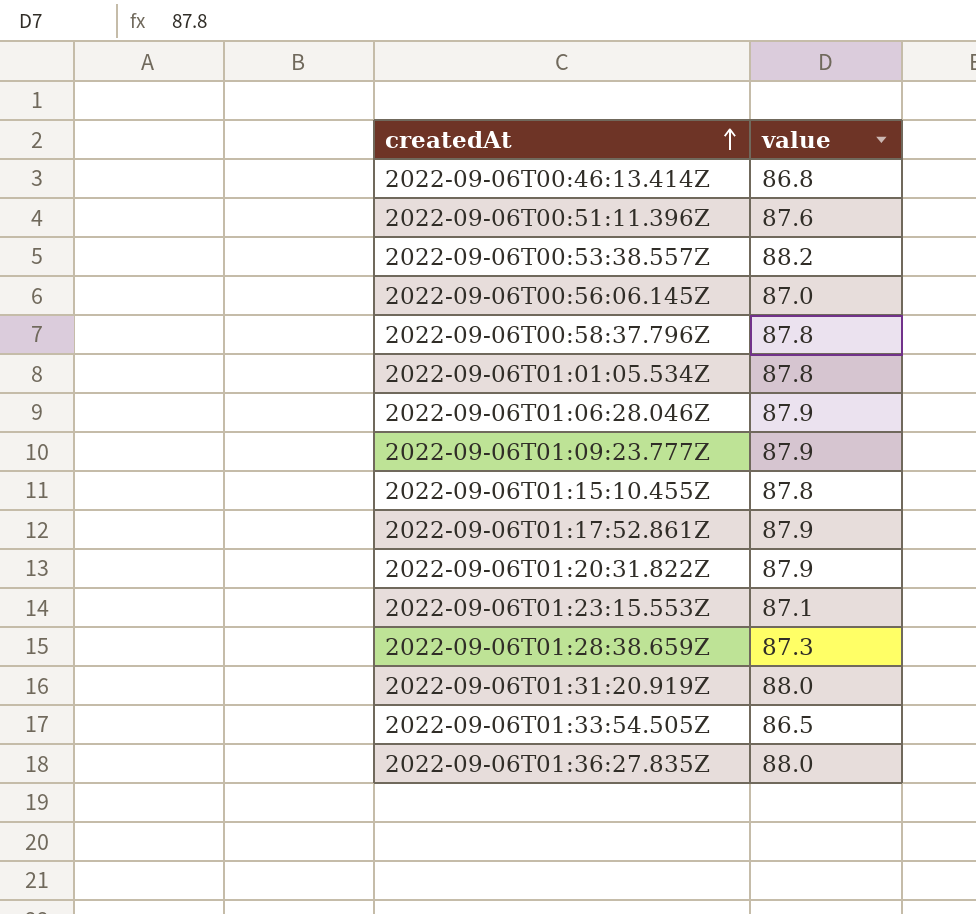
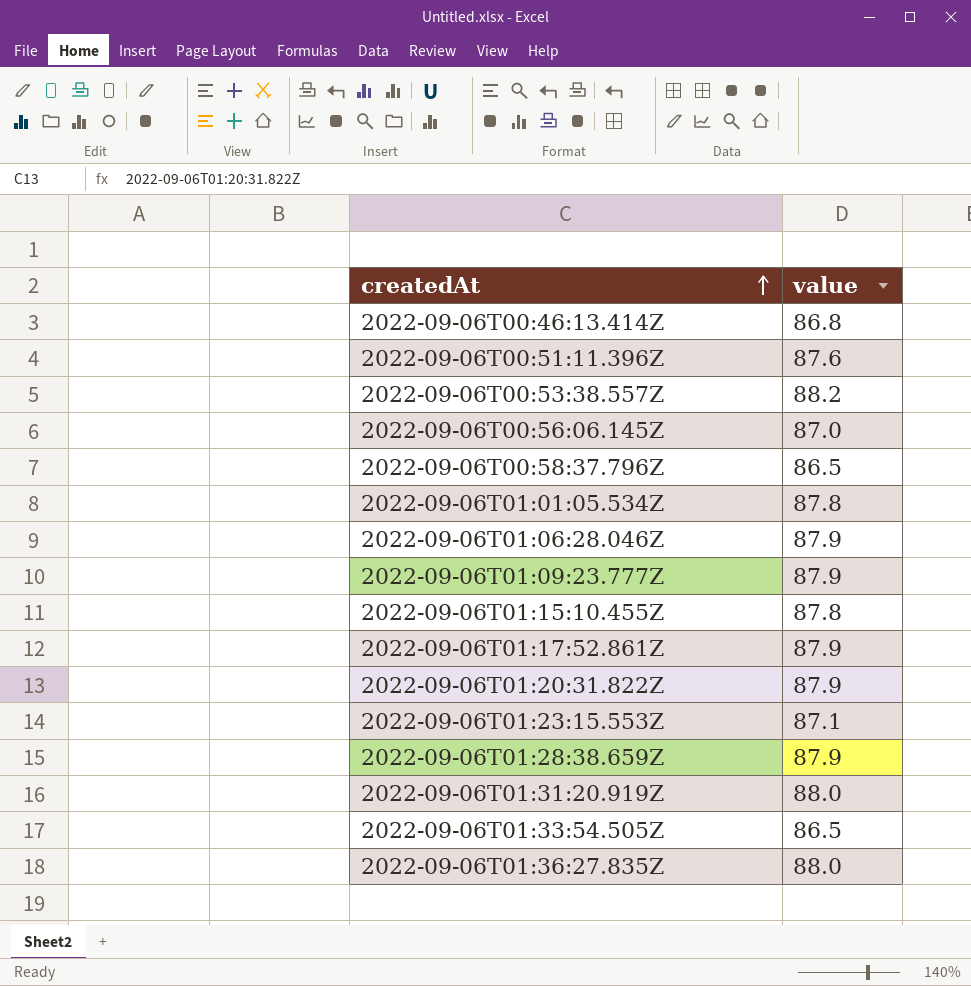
2022-09-06T00:58:37.796Z | value: 87.8 -> 86.5
2022-09-06T01:28:38.659Z | value: 87.3 -> 87.9

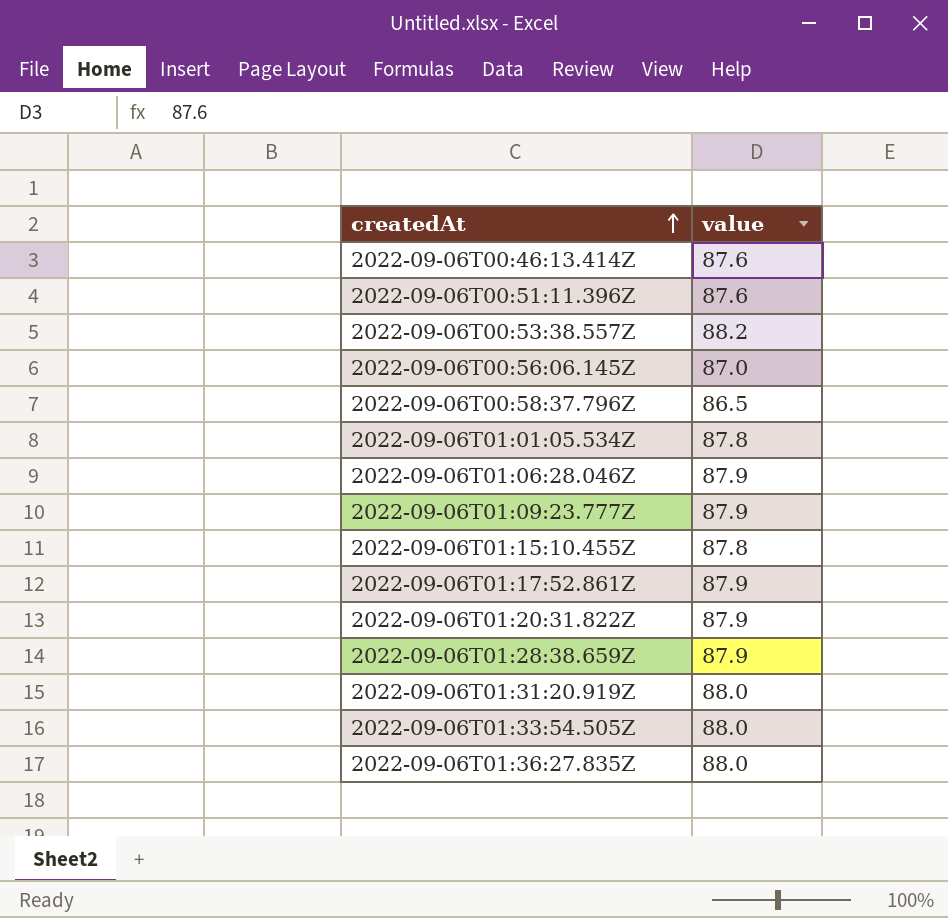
row 2022-09-06T01:23:15.553Z: 87.1 -> none
2022-09-06T00:46:13.414Z | value: 86.8 -> 87.6
2022-09-06T01:33:54.505Z | value: 86.5 -> 88.0

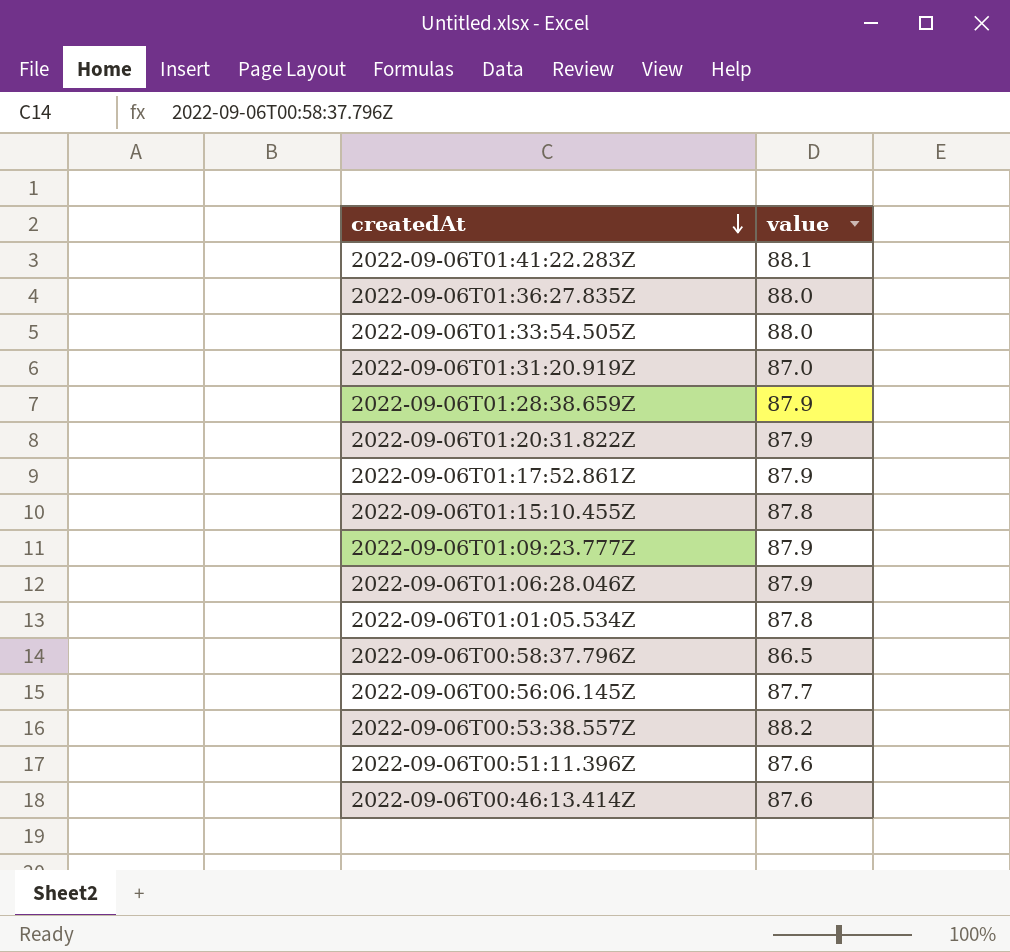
row order: createdAt ascending -> createdAt descending
row 2022-09-06T01:41:22.283Z: none -> 88.1
2022-09-06T01:31:20.919Z | value: 88.0 -> 87.0
2022-09-06T00:56:06.145Z | value: 87.0 -> 87.7

